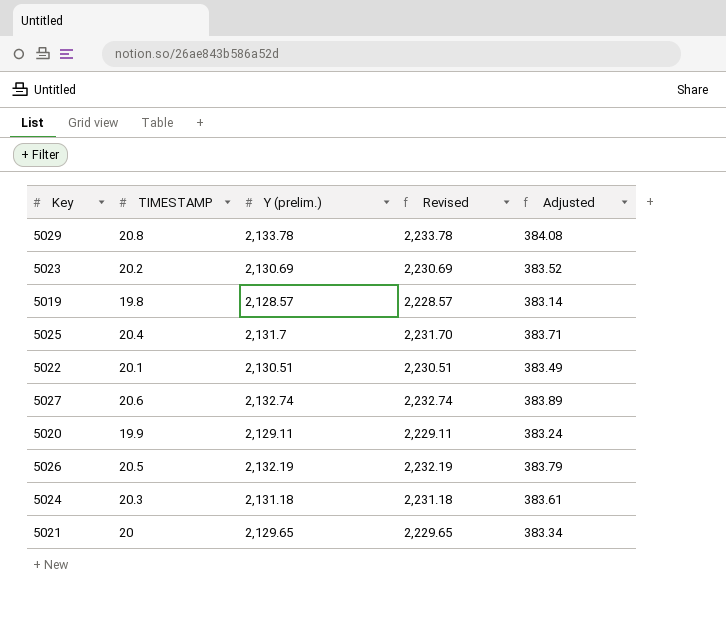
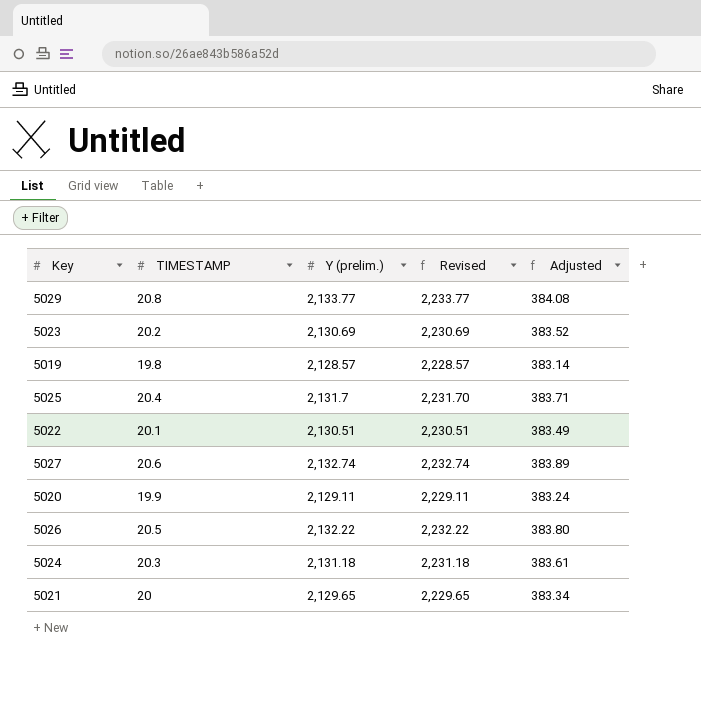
5029 | Y (prelim.): 2,133.78 -> 2,133.77
5029 | Revised: 2,233.78 -> 2,233.77
5026 | Y (prelim.): 2,132.19 -> 2,132.22
5026 | Revised: 2,232.19 -> 2,232.22
5026 | Adjusted: 383.79 -> 383.80

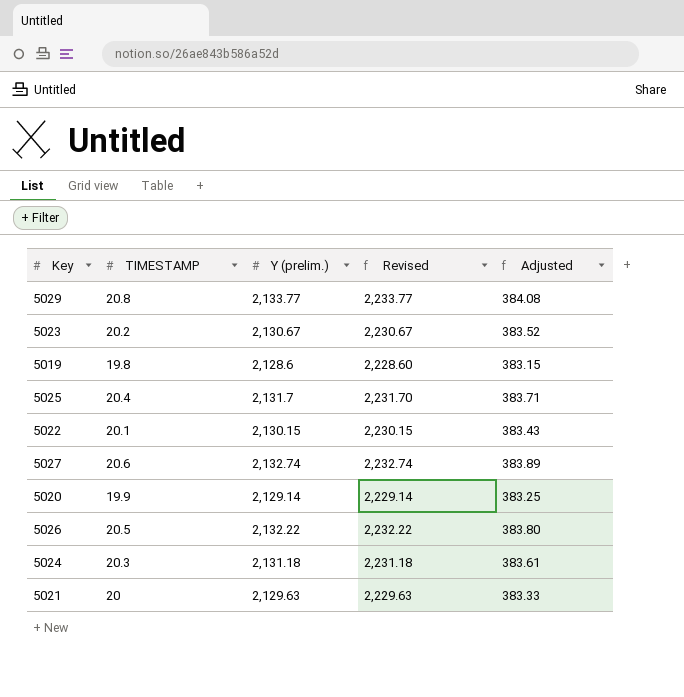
5023 | Y (prelim.): 2,130.69 -> 2,130.67
5023 | Revised: 2,230.69 -> 2,230.67
5019 | Y (prelim.): 2,128.57 -> 2,128.6
5019 | Revised: 2,228.57 -> 2,228.60
5019 | Adjusted: 383.14 -> 383.15
5022 | Y (prelim.): 2,130.51 -> 2,130.15
5022 | Revised: 2,230.51 -> 2,230.15
5022 | Adjusted: 383.49 -> 383.43
5020 | Y (prelim.): 2,129.11 -> 2,129.14
5020 | Revised: 2,229.11 -> 2,229.14
5020 | Adjusted: 383.24 -> 383.25
5021 | Y (prelim.): 2,129.65 -> 2,129.63
5021 | Revised: 2,229.65 -> 2,229.63
5021 | Adjusted: 383.34 -> 383.33

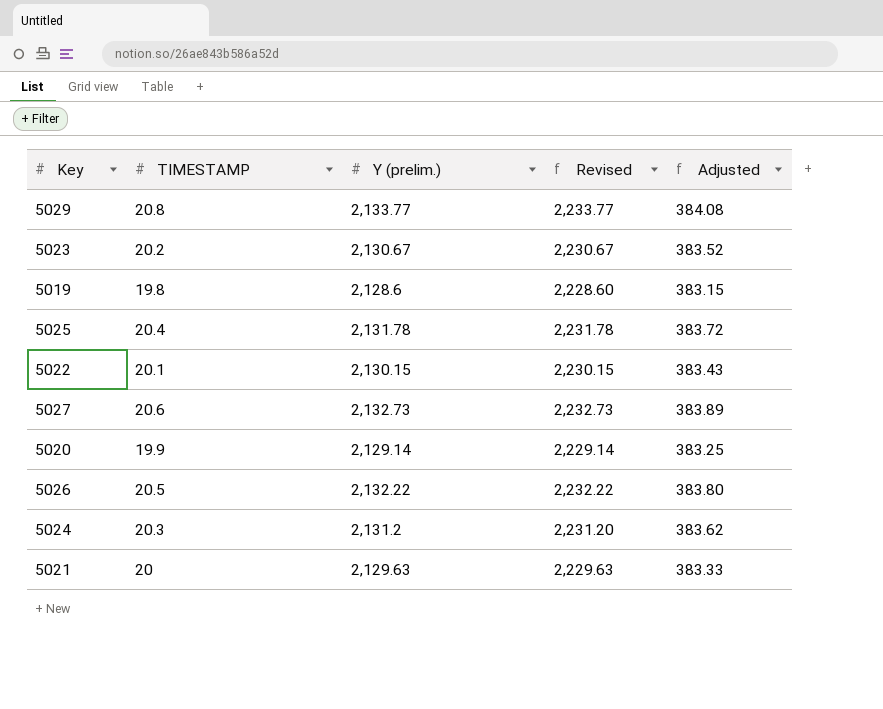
5025 | Y (prelim.): 2,131.7 -> 2,131.78
5025 | Revised: 2,231.70 -> 2,231.78
5025 | Adjusted: 383.71 -> 383.72
5027 | Y (prelim.): 2,132.74 -> 2,132.73
5027 | Revised: 2,232.74 -> 2,232.73
5024 | Y (prelim.): 2,131.18 -> 2,131.2
5024 | Revised: 2,231.18 -> 2,231.20
5024 | Adjusted: 383.61 -> 383.62

